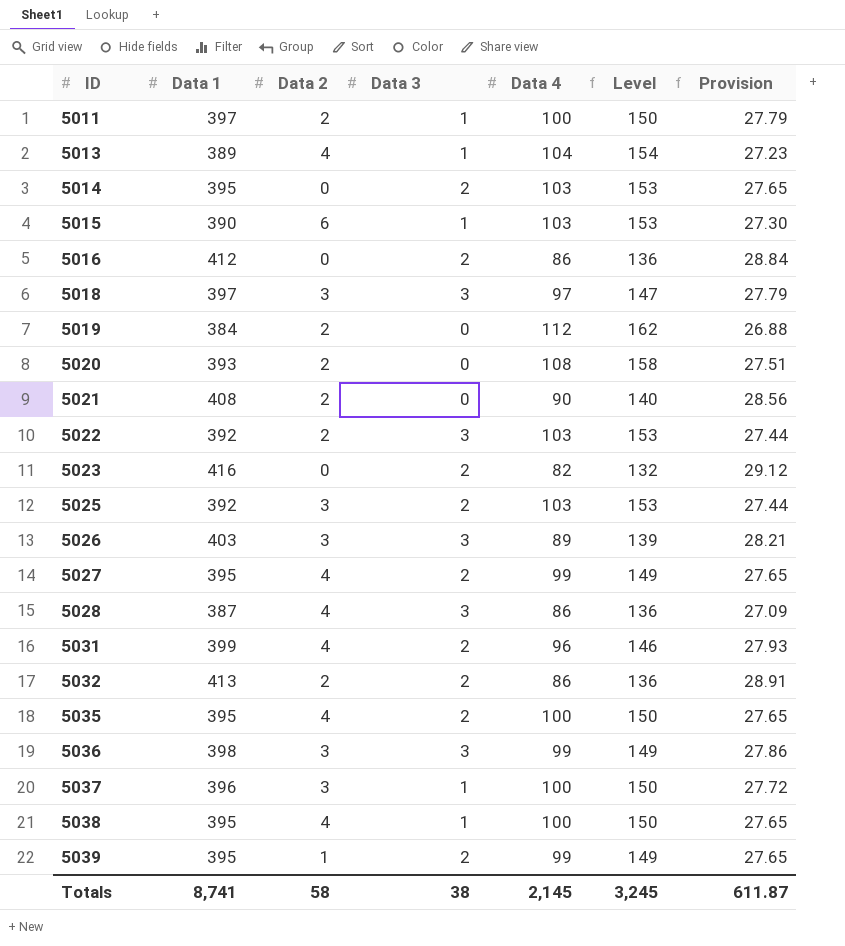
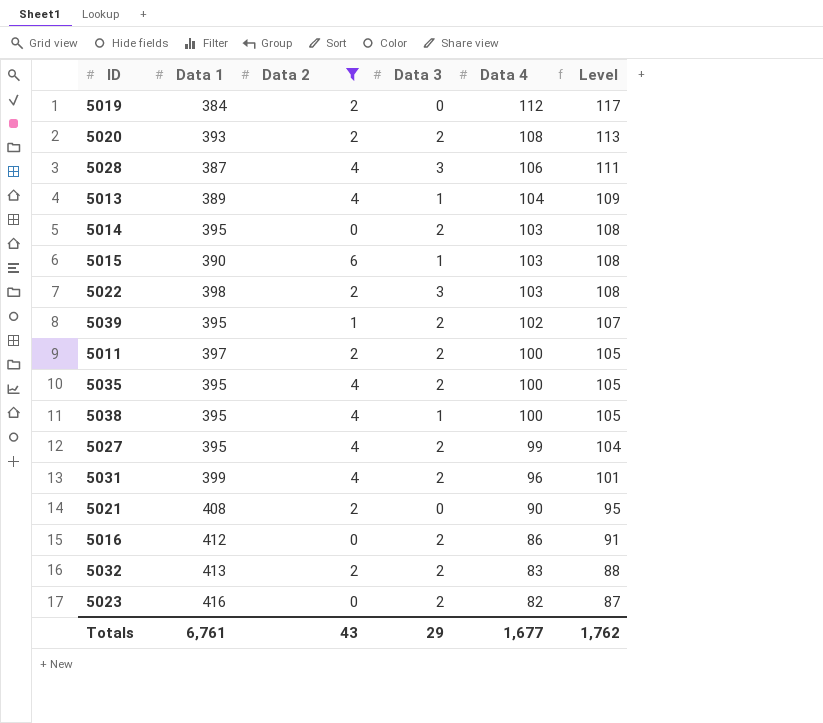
filter: none -> Data 2 != 3
row order: ID ascending -> Data 4 descending
column Provision | formula: [Data 1] * 0.07 -> none
column Level | formula: [Data 4] + 50 -> [Data 4] + 5
5020 | Data 3: 0 -> 2
5028 | Data 4: 86 -> 106
5022 | Data 1: 392 -> 398
5039 | Data 4: 99 -> 102
5011 | Data 3: 1 -> 2
5032 | Data 4: 86 -> 83
Totals | Data 1: 8,741 -> 6,761
Totals | Data 2: 58 -> 43
Totals | Data 3: 38 -> 29
Totals | Data 4: 2,145 -> 1,677
Totals | Level: 3,245 -> 1,762

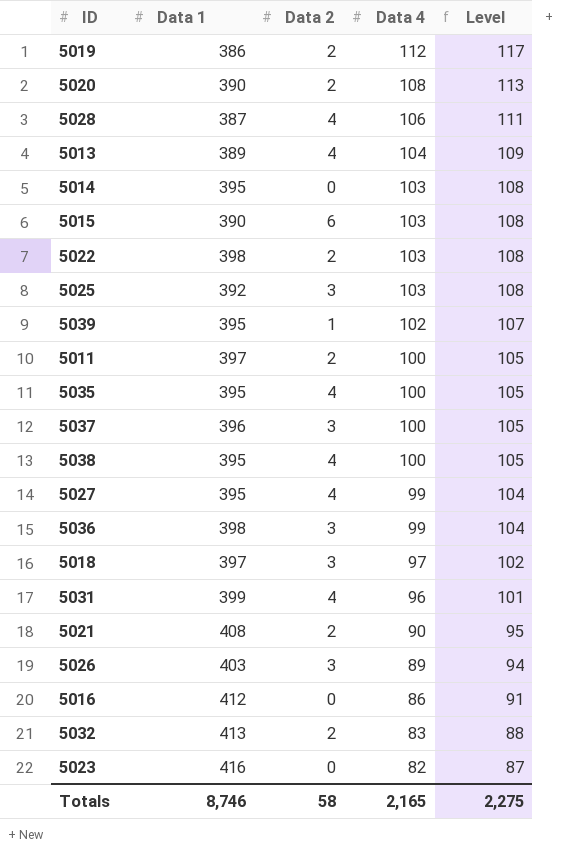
filter: Data 2 != 3 -> none
column Data 3 | position: 4 -> none
5019 | Data 1: 384 -> 386
5020 | Data 1: 393 -> 390
Totals | Data 1: 6,761 -> 8,746
Totals | Data 2: 43 -> 58
Totals | Data 4: 1,677 -> 2,165
Totals | Level: 1,762 -> 2,275

